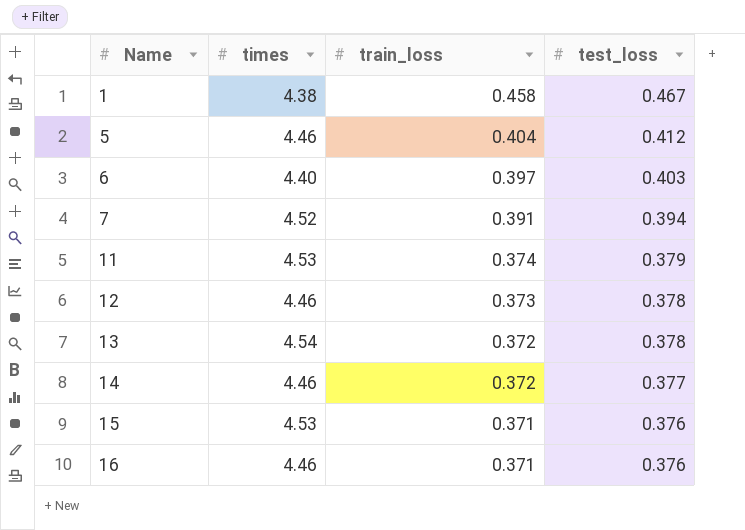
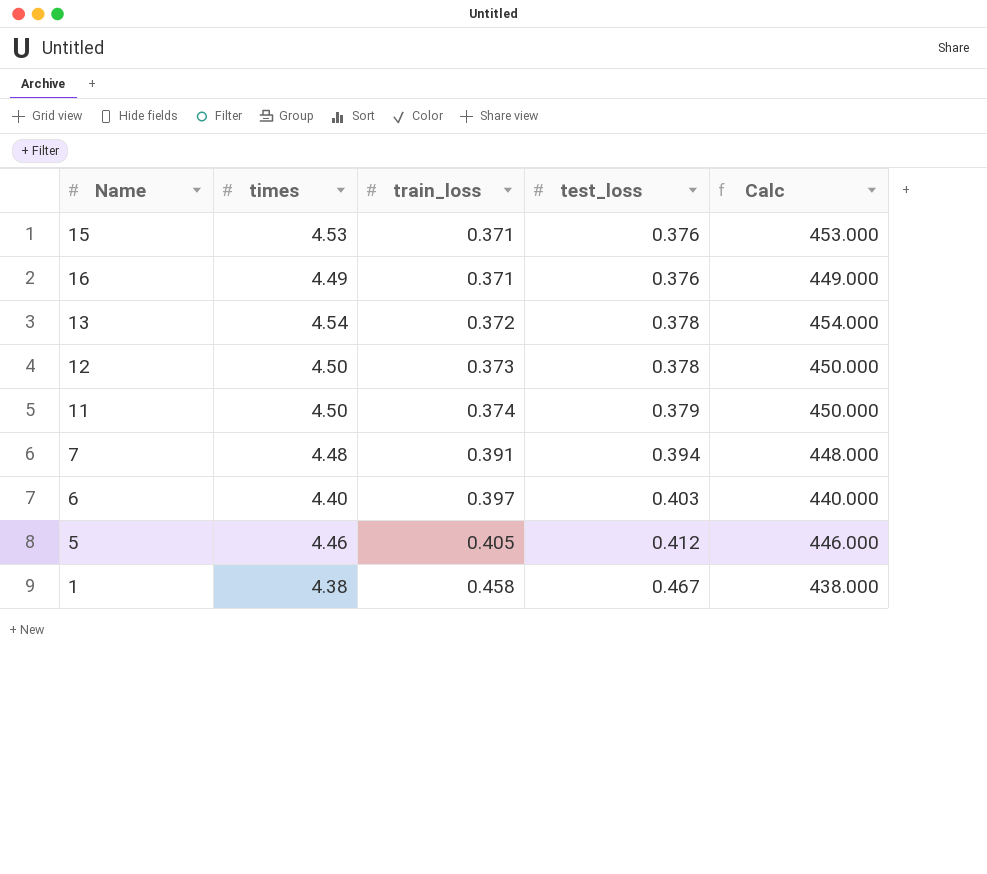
row order: Name ascending -> train_loss ascending
column Calc | formula: none -> [times] * 100
row 14: 4.46 | 0.372 | 0.377 -> none
16 | times: 4.46 -> 4.49
12 | times: 4.46 -> 4.50
11 | times: 4.53 -> 4.50
7 | times: 4.52 -> 4.48
5 | train_loss: 0.404 -> 0.405

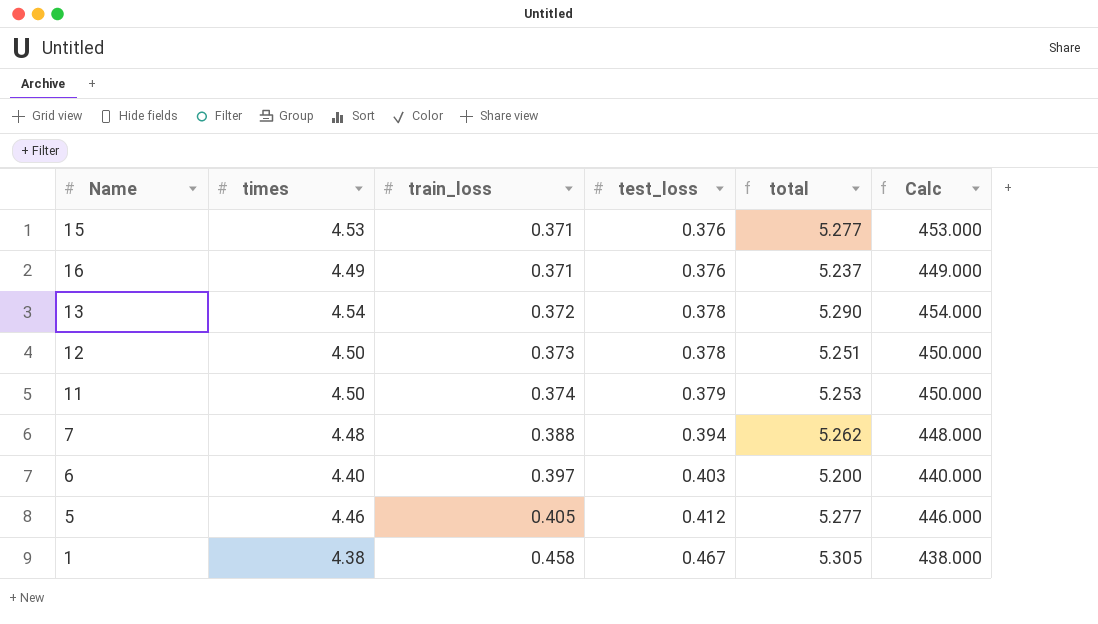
column total | formula: none -> [times] + [train_loss] + [test_loss]
7 | train_loss: 0.391 -> 0.388

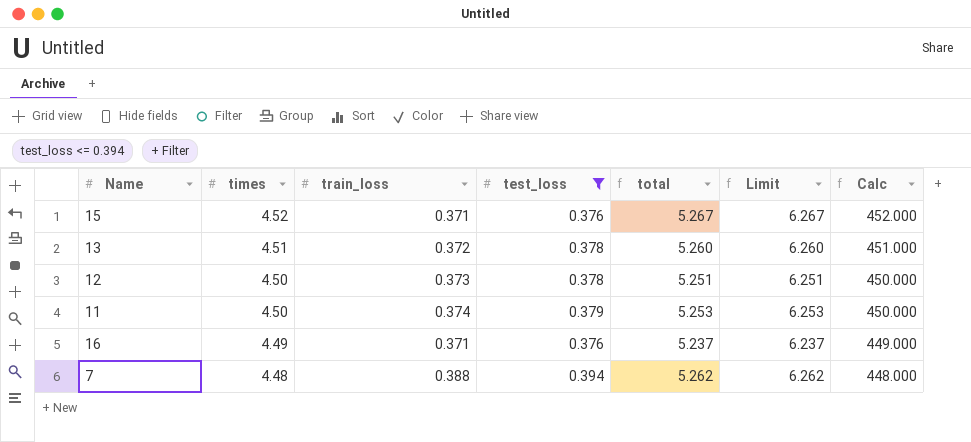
filter: none -> test_loss <= 0.394
row order: train_loss ascending -> times descending
column Limit | formula: none -> [total] + 1
15 | times: 4.53 -> 4.52
15 | total: 5.277 -> 5.267
15 | Calc: 453.000 -> 452.000
13 | times: 4.54 -> 4.51
13 | total: 5.290 -> 5.260
13 | Calc: 454.000 -> 451.000

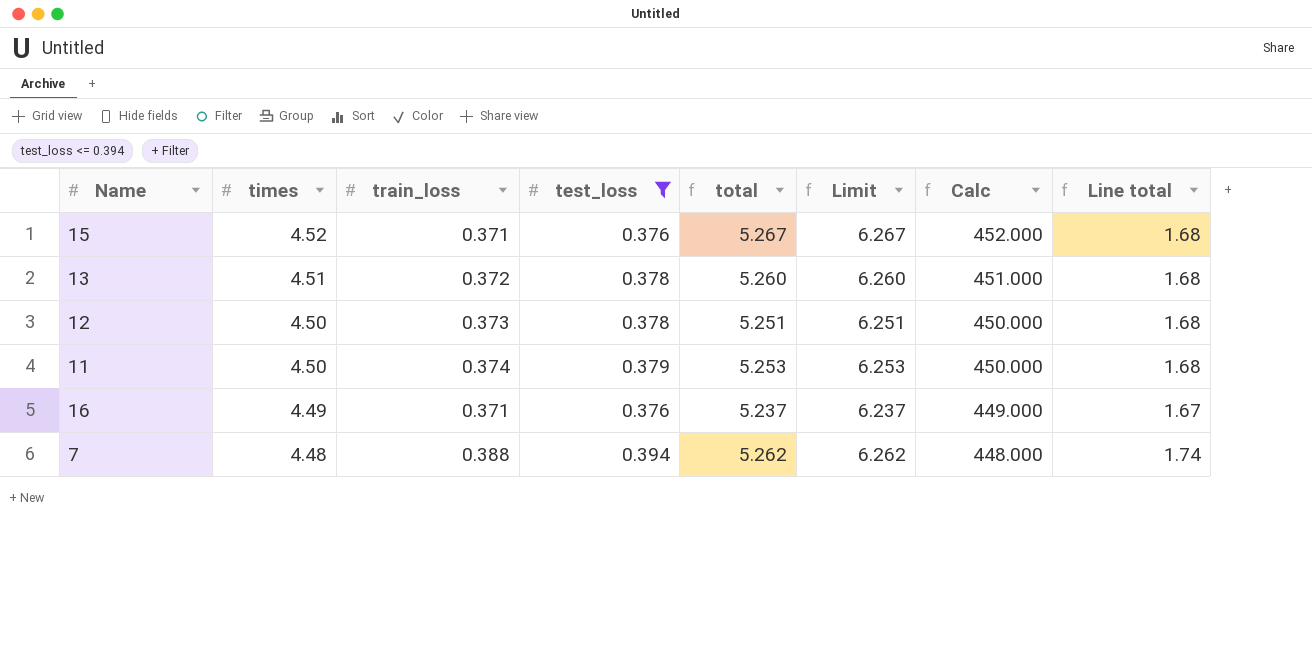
column Line total | formula: none -> [times] * [train_loss]

